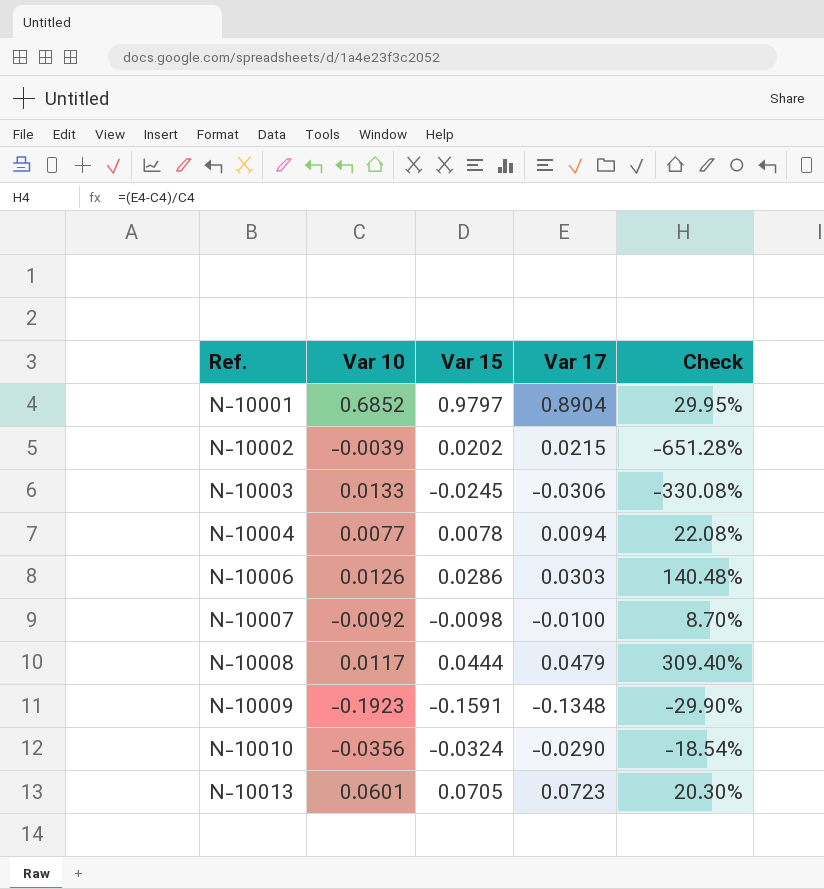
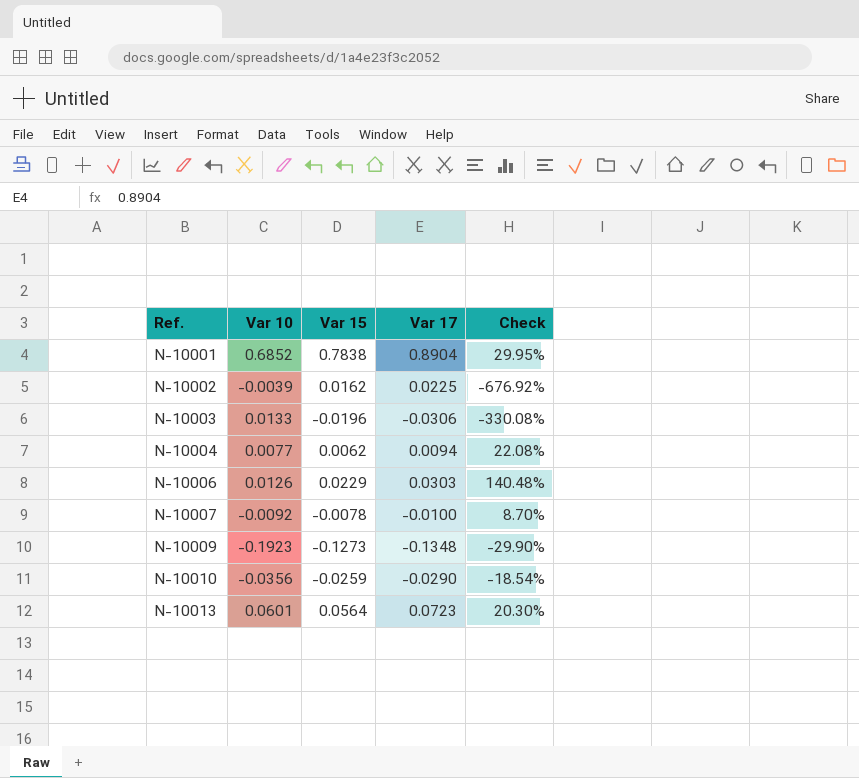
row N-10008: 0.0117 | 0.0444 | 0.0479 | 309.40% -> none
N-10001 | Var 15: 0.9797 -> 0.7838
N-10002 | Var 15: 0.0202 -> 0.0162
N-10002 | Var 17: 0.0215 -> 0.0225
N-10002 | Check: -651.28% -> -676.92%
N-10003 | Var 15: -0.0245 -> -0.0196
N-10004 | Var 15: 0.0078 -> 0.0062
N-10006 | Var 15: 0.0286 -> 0.0229
N-10007 | Var 15: -0.0098 -> -0.0078
N-10009 | Var 15: -0.1591 -> -0.1273
N-10010 | Var 15: -0.0324 -> -0.0259
N-10013 | Var 15: 0.0705 -> 0.0564

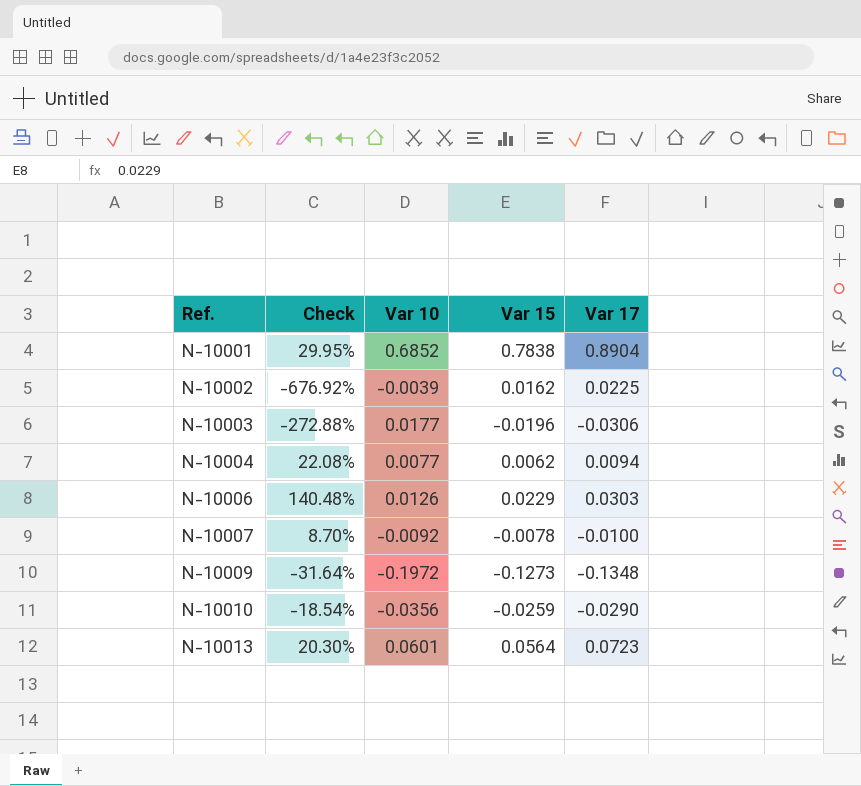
column Check | position: 5 -> 2
N-10003 | Check: -330.08% -> -272.88%
N-10003 | Var 10: 0.0133 -> 0.0177
N-10009 | Check: -29.90% -> -31.64%
N-10009 | Var 10: -0.1923 -> -0.1972

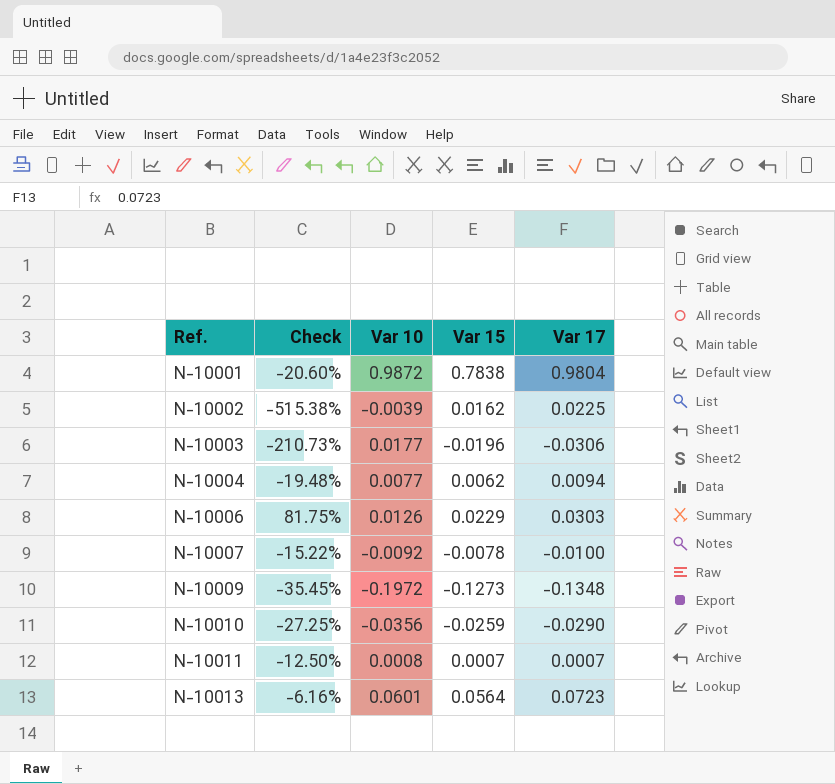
column Check | formula: ([Var 17] - [Var 10]) / [Var 10] -> ([Var 15] - [Var 10]) / [Var 10]
N-10001 | Var 10: 0.6852 -> 0.9872
N-10001 | Var 17: 0.8904 -> 0.9804
row N-10011: none -> -12.50% | 0.0008 | 0.0007 | 0.0007

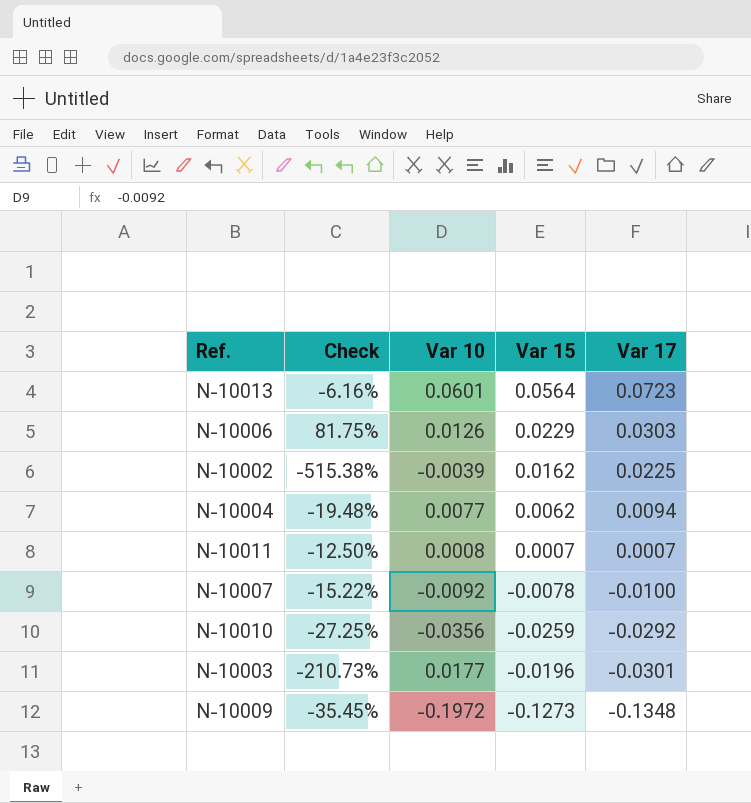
row order: Ref. ascending -> Var 17 descending
row N-10001: -20.60% | 0.9872 | 0.7838 | 0.9804 -> none
N-10010 | Var 17: -0.0290 -> -0.0292
N-10003 | Var 17: -0.0306 -> -0.0301

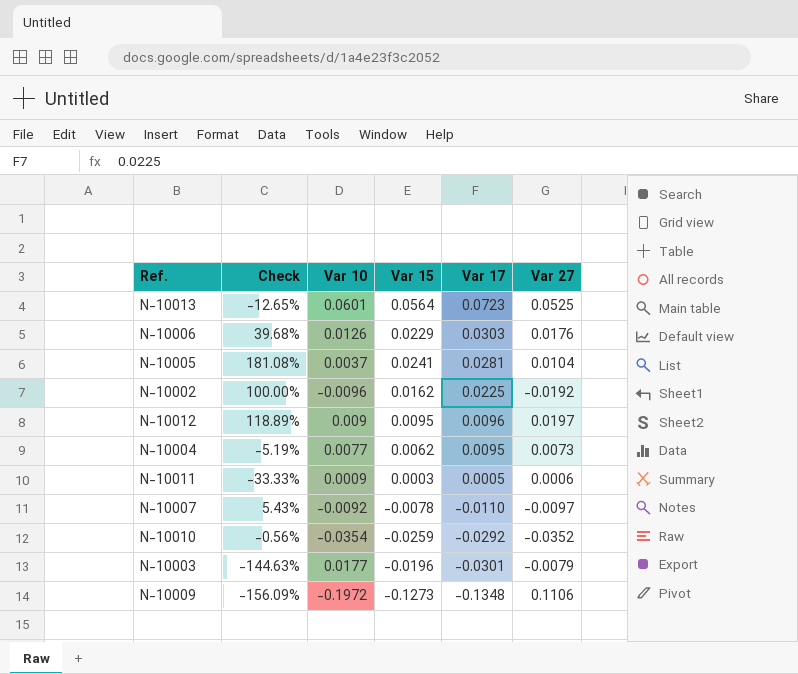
column Check | formula: ([Var 15] - [Var 10]) / [Var 10] -> ([Var 27] - [Var 10]) / [Var 10]
column Var 27 | position: none -> 6
row N-10005: none -> 181.08% | 0.0037 | 0.0241 | 0.0281 | 0.0104
N-10002 | Var 10: -0.0039 -> -0.0096
row N-10012: none -> 118.89% | 0.009 | 0.0095 | 0.0096 | 0.0197
N-10004 | Var 17: 0.0094 -> 0.0095
N-10011 | Var 10: 0.0008 -> 0.0009
N-10011 | Var 15: 0.0007 -> 0.0003
N-10011 | Var 17: 0.0007 -> 0.0005
N-10007 | Var 17: -0.0100 -> -0.0110
N-10010 | Var 10: -0.0356 -> -0.0354

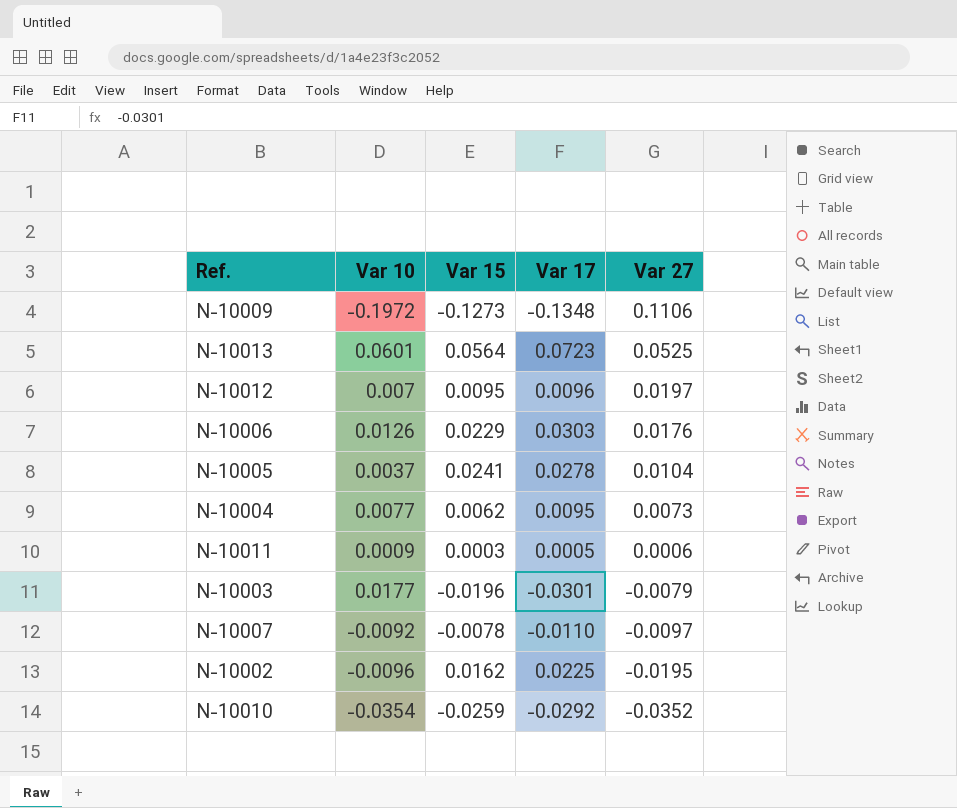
row order: Var 17 descending -> Var 27 descending
column Check | formula: ([Var 27] - [Var 10]) / [Var 10] -> none
N-10012 | Var 10: 0.009 -> 0.007
N-10005 | Var 17: 0.0281 -> 0.0278
N-10002 | Var 27: -0.0192 -> -0.0195

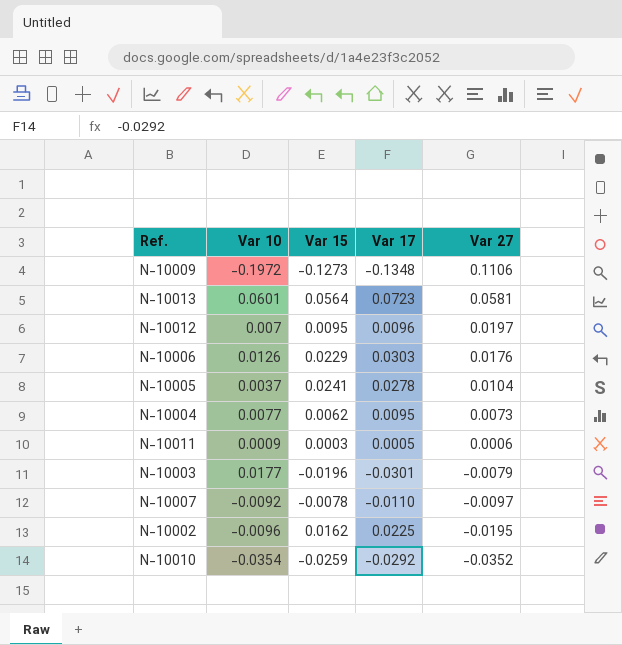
N-10013 | Var 27: 0.0525 -> 0.0581

